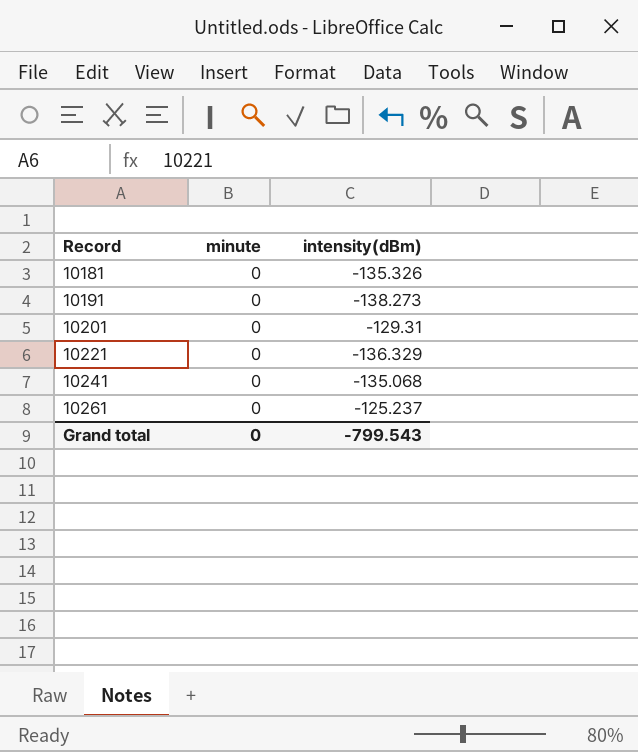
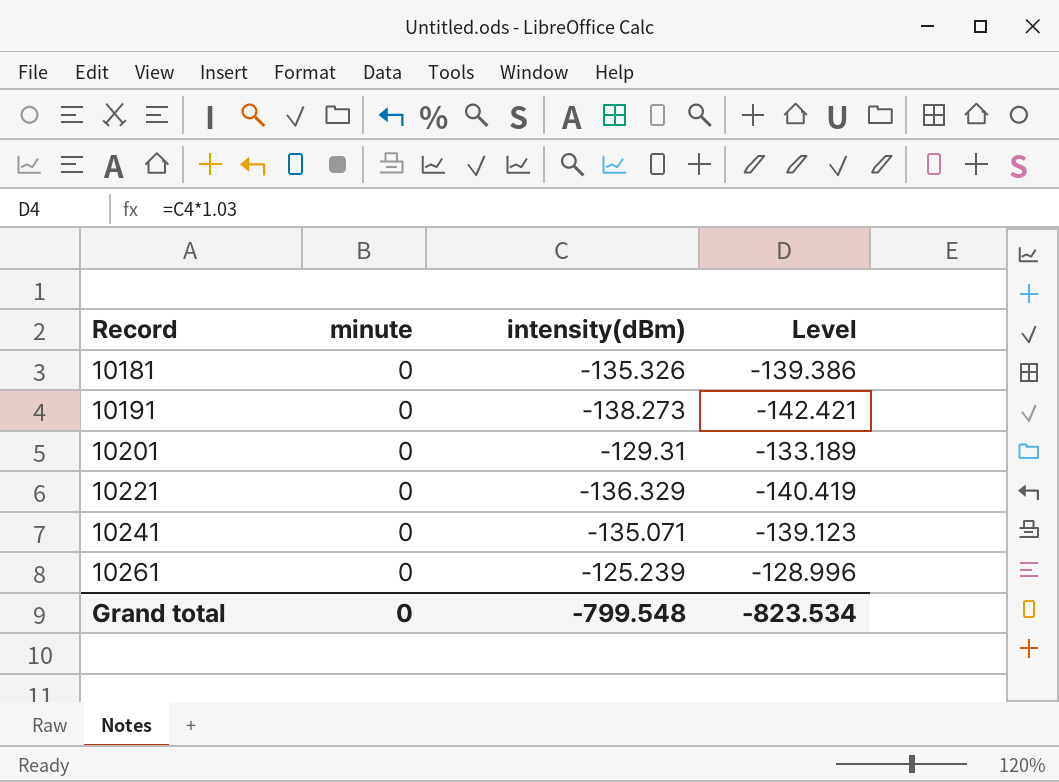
column Level | formula: none -> [intensity(dBm)] * 1.03
10241 | intensity(dBm): -135.068 -> -135.071
10261 | intensity(dBm): -125.237 -> -125.239
Grand total | intensity(dBm): -799.543 -> -799.548

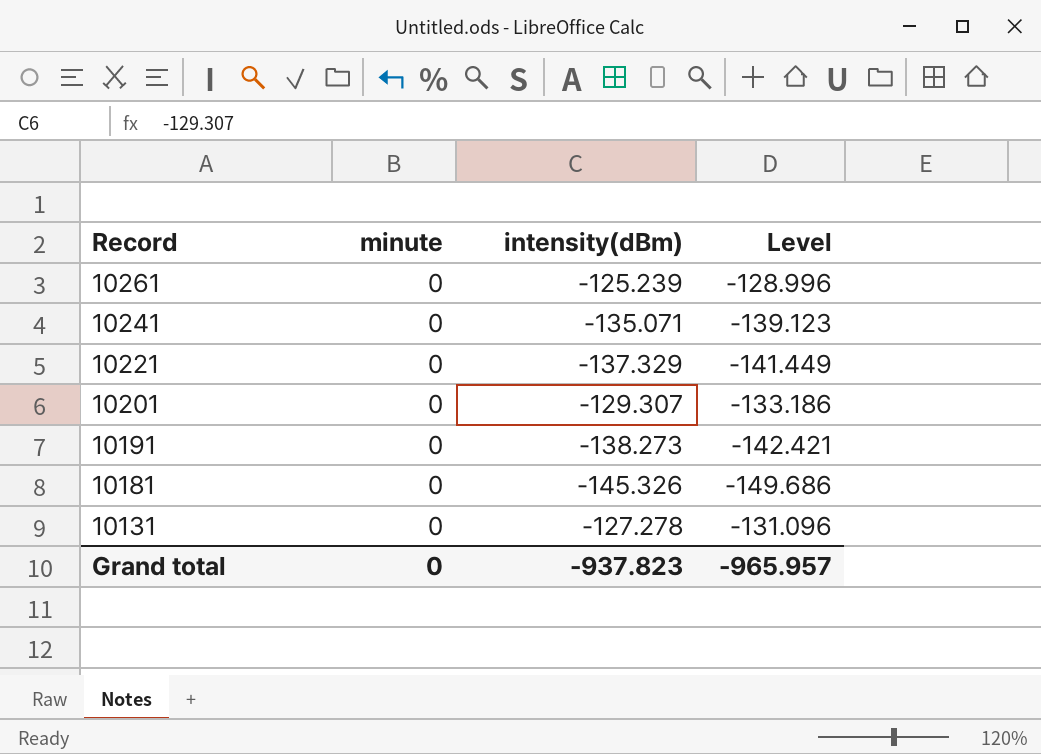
row order: Record ascending -> Record descending
10221 | intensity(dBm): -136.329 -> -137.329
10221 | Level: -140.419 -> -141.449
10201 | intensity(dBm): -129.31 -> -129.307
10201 | Level: -133.189 -> -133.186
10181 | intensity(dBm): -135.326 -> -145.326
10181 | Level: -139.386 -> -149.686
row 10131: none -> 0 | -127.278 | -131.096
Grand total | intensity(dBm): -799.548 -> -937.823
Grand total | Level: -823.534 -> -965.957

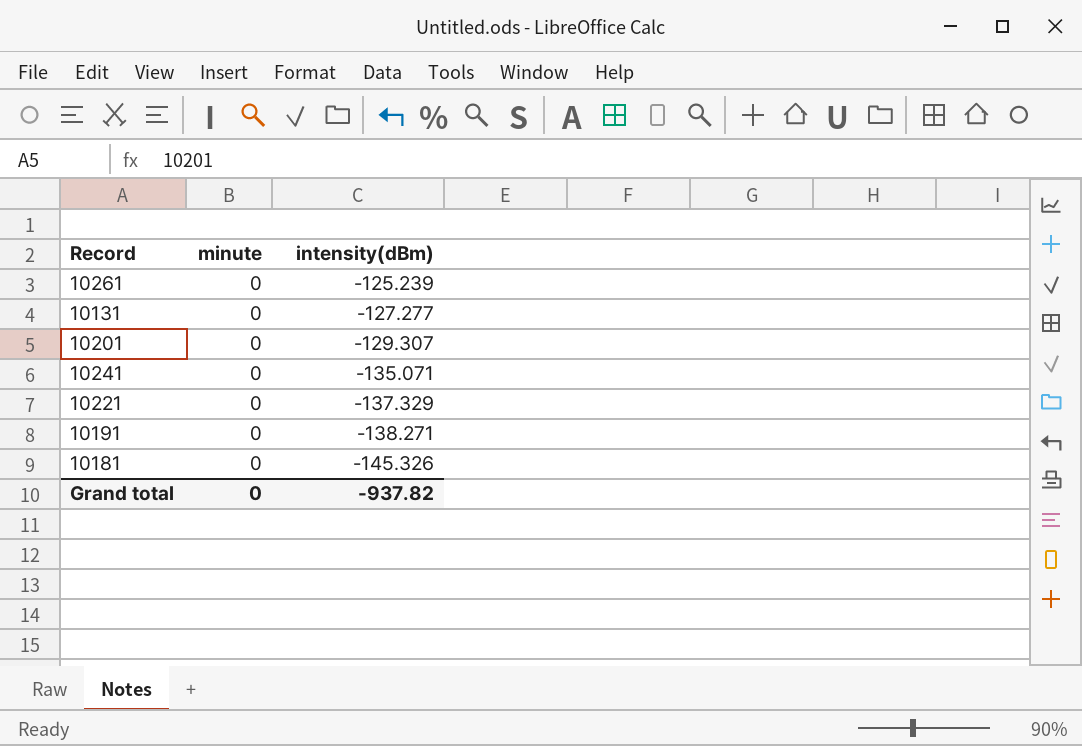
row order: Record descending -> intensity(dBm) descending
column Level | formula: [intensity(dBm)] * 1.03 -> none
10131 | intensity(dBm): -127.278 -> -127.277
10191 | intensity(dBm): -138.273 -> -138.271
Grand total | intensity(dBm): -937.823 -> -937.82

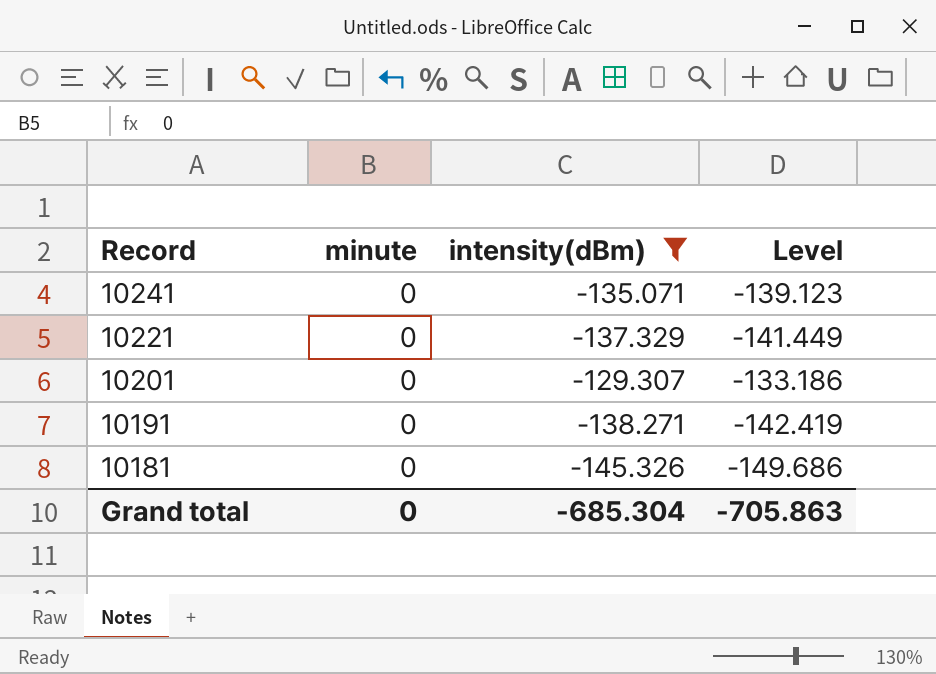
filter: none -> intensity(dBm) <= -129.307
row order: intensity(dBm) descending -> Record descending
column Level | formula: none -> [intensity(dBm)] * 1.03
Grand total | intensity(dBm): -937.82 -> -685.304

